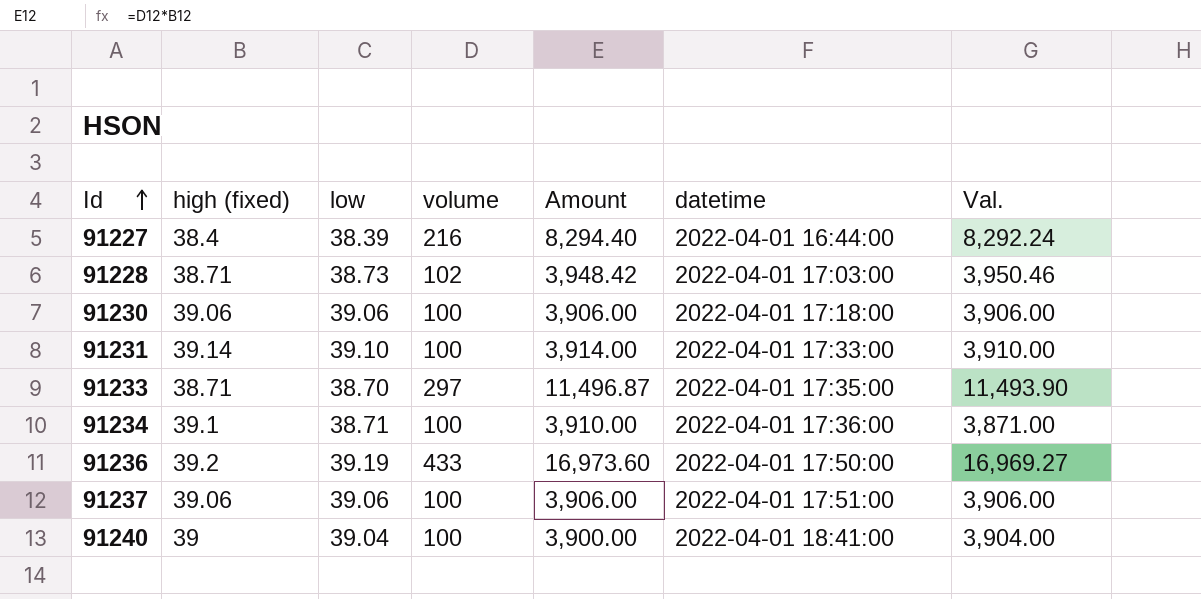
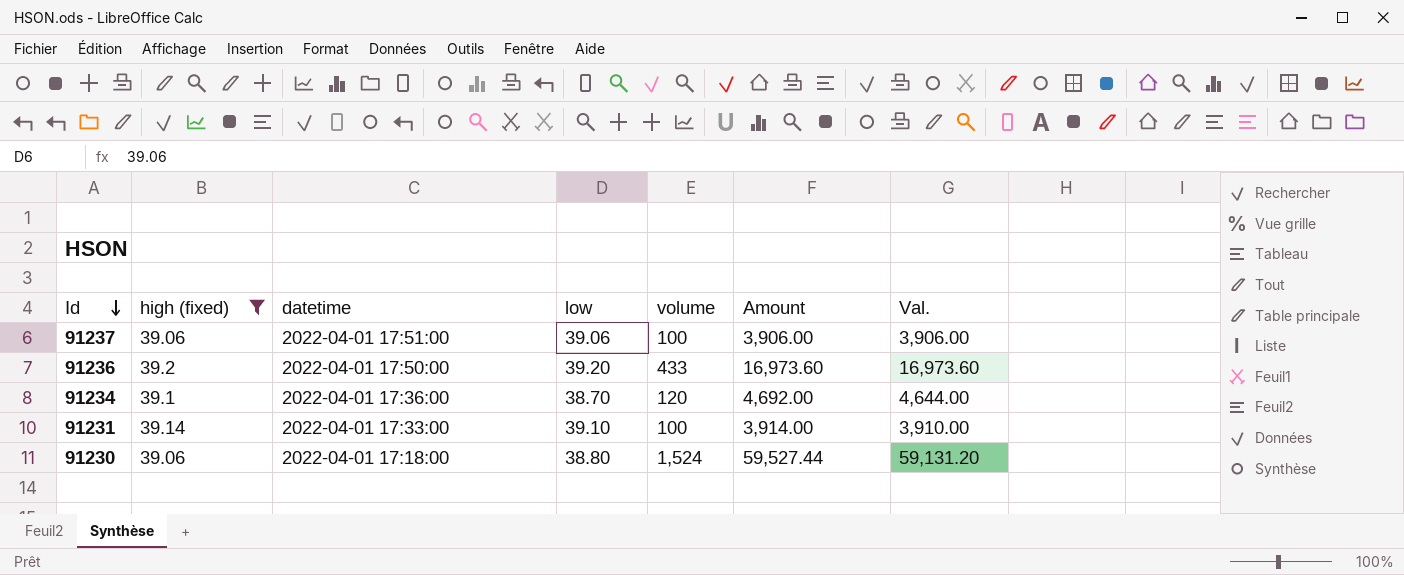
filter: none -> high (fixed) >= 39.06
row order: Id ascending -> Id descending
column datetime | position: 6 -> 3
91236 | low: 39.19 -> 39.20
91236 | Val.: 16,969.27 -> 16,973.60
91234 | low: 38.71 -> 38.70
91234 | volume: 100 -> 120
91234 | Amount: 3,910.00 -> 4,692.00
91234 | Val.: 3,871.00 -> 4,644.00
91230 | low: 39.06 -> 38.80
91230 | volume: 100 -> 1,524
91230 | Amount: 3,906.00 -> 59,527.44
91230 | Val.: 3,906.00 -> 59,131.20

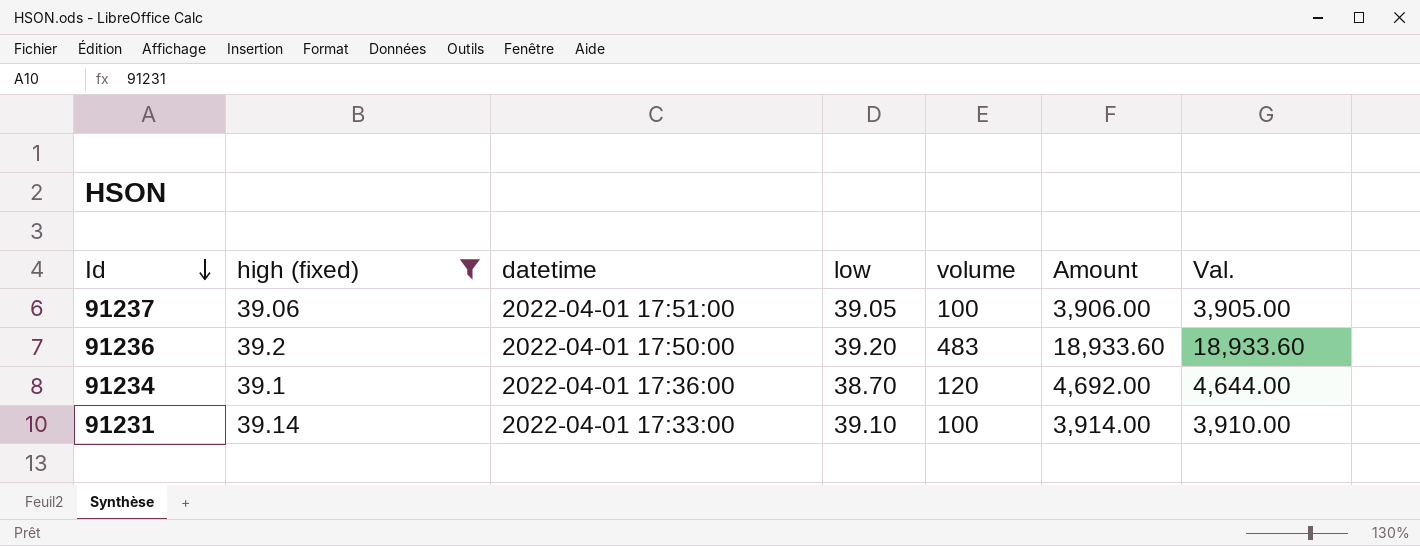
row 91230: 39.06 | 2022-04-01 17:18:00 | 38.80 | 1,524 | 59,527.44 | 59,131.20 -> none
91237 | low: 39.06 -> 39.05
91237 | Val.: 3,906.00 -> 3,905.00
91236 | volume: 433 -> 483
91236 | Amount: 16,973.60 -> 18,933.60
91236 | Val.: 16,973.60 -> 18,933.60

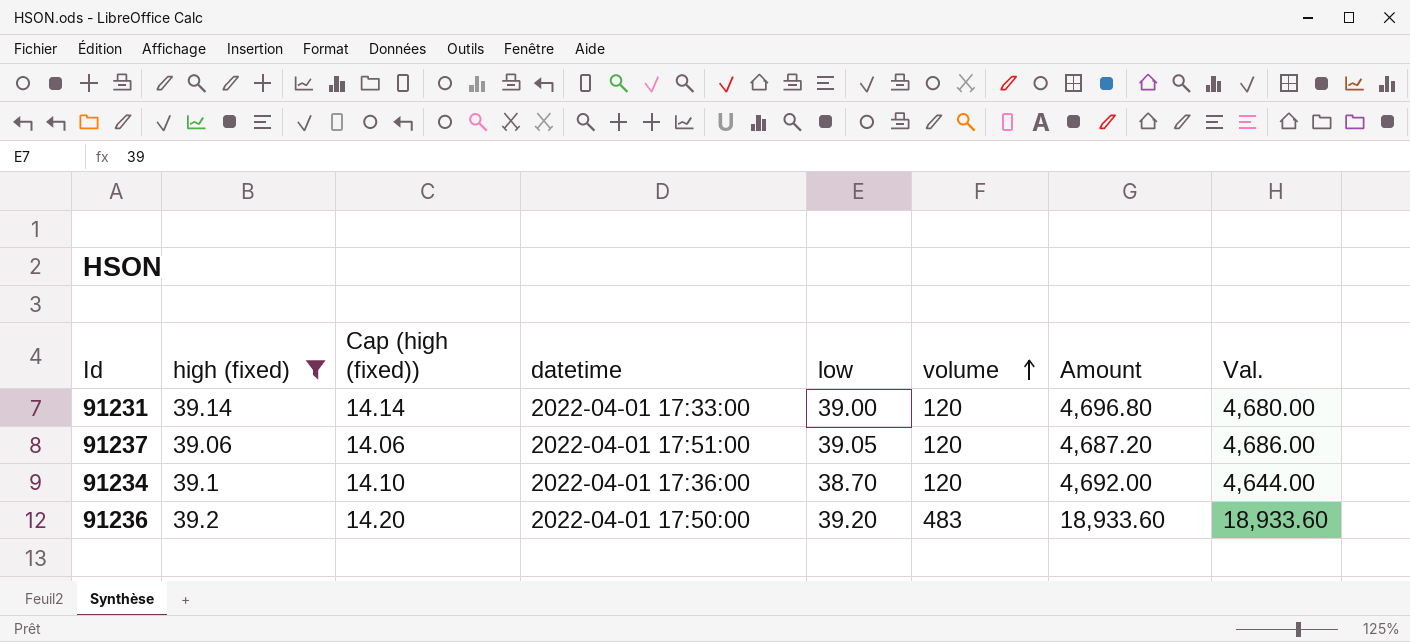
row order: Id descending -> volume ascending
column Cap (high (fixed)) | formula: none -> [high (fixed)] - 25
91231 | low: 39.10 -> 39.00
91231 | volume: 100 -> 120
91231 | Amount: 3,914.00 -> 4,696.80
91231 | Val.: 3,910.00 -> 4,680.00
91237 | volume: 100 -> 120
91237 | Amount: 3,906.00 -> 4,687.20
91237 | Val.: 3,905.00 -> 4,686.00

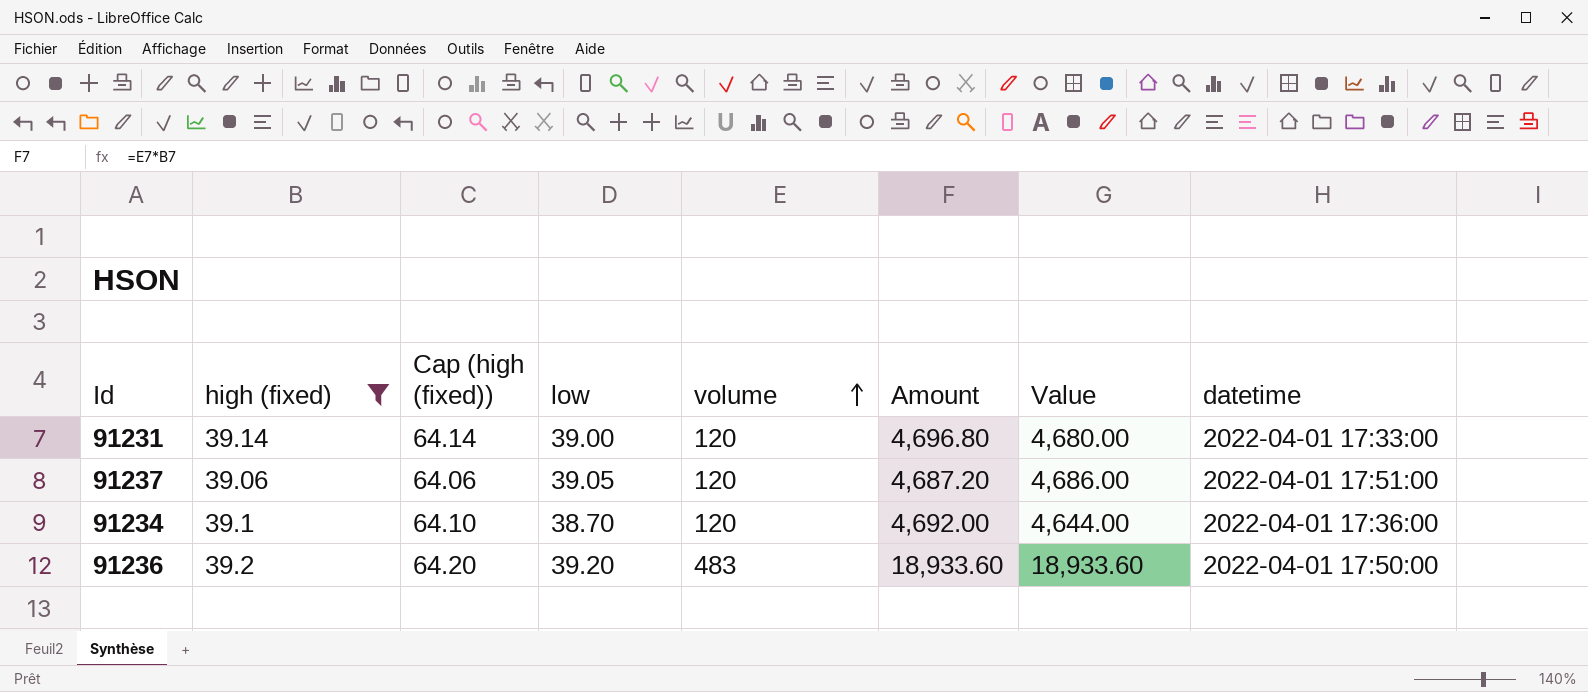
column Cap (high (fixed)) | formula: [high (fixed)] - 25 -> [high (fixed)] + 25
column name: Val. -> Value
column datetime | position: 4 -> 8

